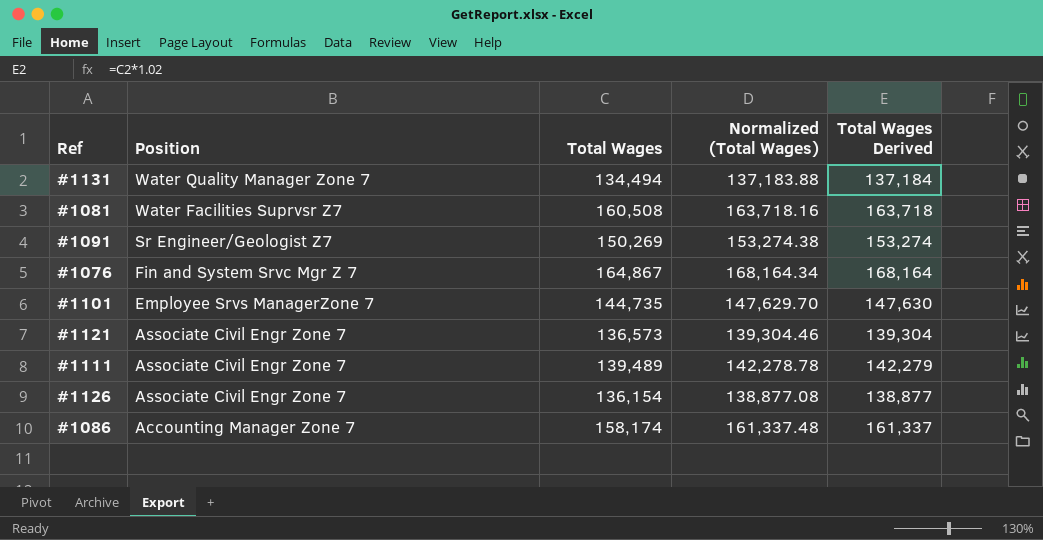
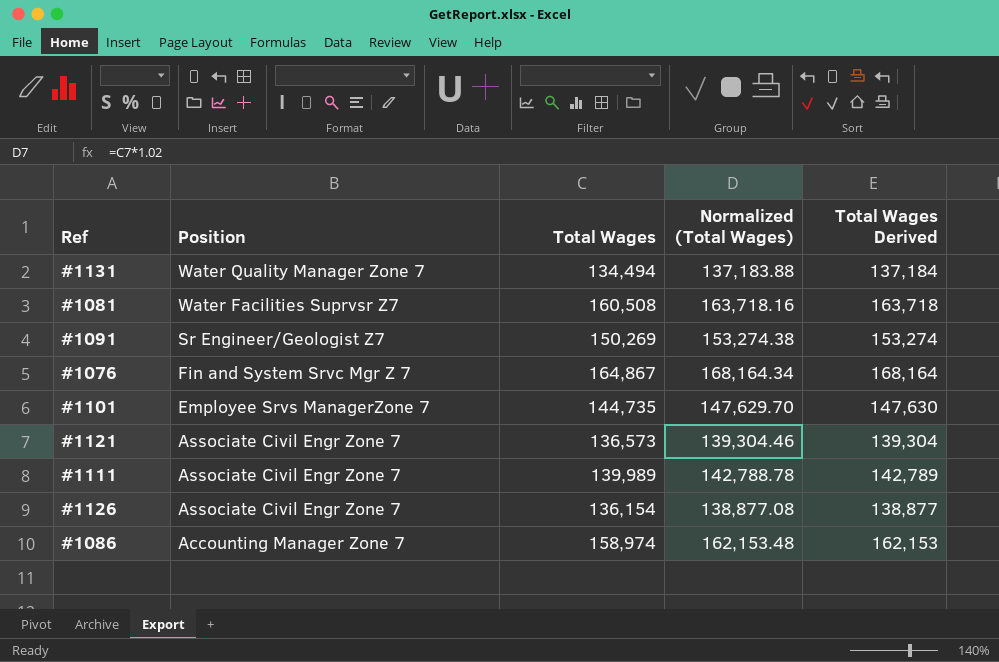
#1111 | Total Wages: 139,489 -> 139,989
#1111 | Normalized (Total Wages): 142,278.78 -> 142,788.78
#1111 | Total Wages Derived: 142,279 -> 142,789
#1086 | Total Wages: 158,174 -> 158,974
#1086 | Normalized (Total Wages): 161,337.48 -> 162,153.48
#1086 | Total Wages Derived: 161,337 -> 162,153

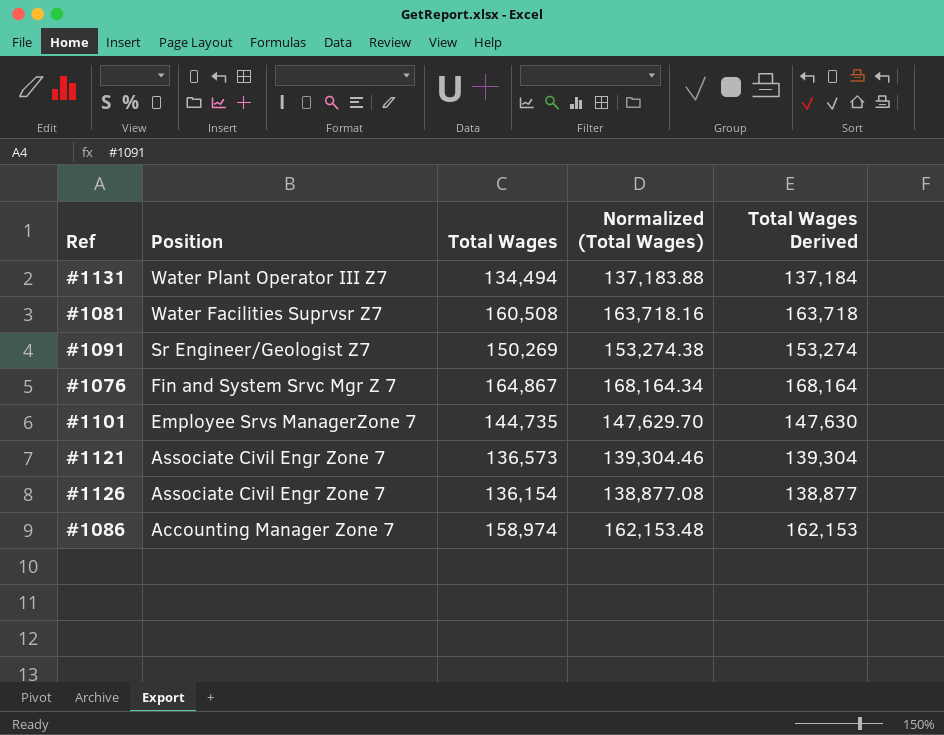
row #1111: Associate Civil Engr Zone 7 | 139,989 | 142,788.78 | 142,789 -> none
#1131 | Position: Water Quality Manager Zone 7 -> Water Plant Operator III Z7

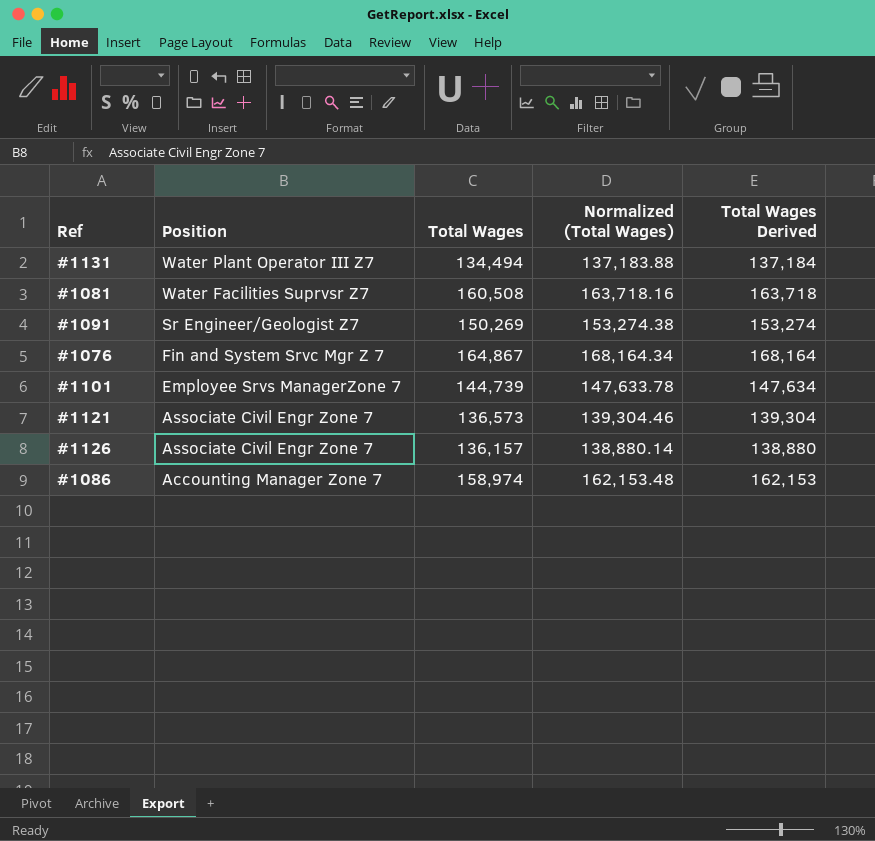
#1101 | Total Wages: 144,735 -> 144,739
#1101 | Normalized (Total Wages): 147,629.70 -> 147,633.78
#1101 | Total Wages Derived: 147,630 -> 147,634
#1126 | Total Wages: 136,154 -> 136,157
#1126 | Normalized (Total Wages): 138,877.08 -> 138,880.14
#1126 | Total Wages Derived: 138,877 -> 138,880

